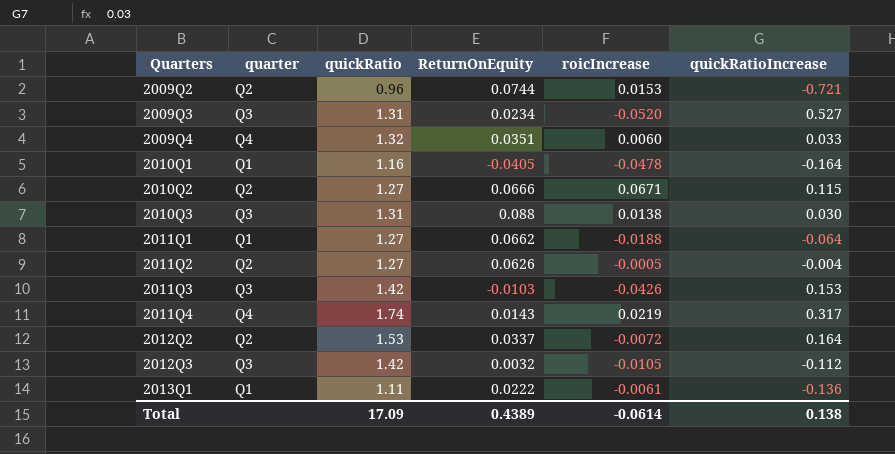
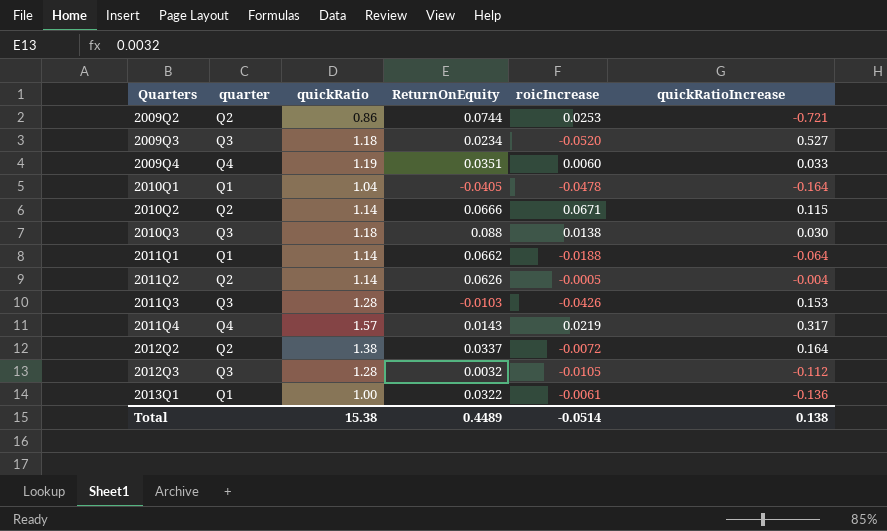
2009Q2 | quickRatio: 0.96 -> 0.86
2009Q2 | roicIncrease: 0.0153 -> 0.0253
2009Q3 | quickRatio: 1.31 -> 1.18
2009Q4 | quickRatio: 1.32 -> 1.19
2010Q1 | quickRatio: 1.16 -> 1.04
2010Q2 | quickRatio: 1.27 -> 1.14
2010Q3 | quickRatio: 1.31 -> 1.18
2011Q1 | quickRatio: 1.27 -> 1.14
2011Q2 | quickRatio: 1.27 -> 1.14
2011Q3 | quickRatio: 1.42 -> 1.28
2011Q4 | quickRatio: 1.74 -> 1.57
2012Q2 | quickRatio: 1.53 -> 1.38
2012Q3 | quickRatio: 1.42 -> 1.28
2013Q1 | quickRatio: 1.11 -> 1.00
2013Q1 | ReturnOnEquity: 0.0222 -> 0.0322
Total | quickRatio: 17.09 -> 15.38
Total | ReturnOnEquity: 0.4389 -> 0.4489
Total | roicIncrease: -0.0614 -> -0.0514

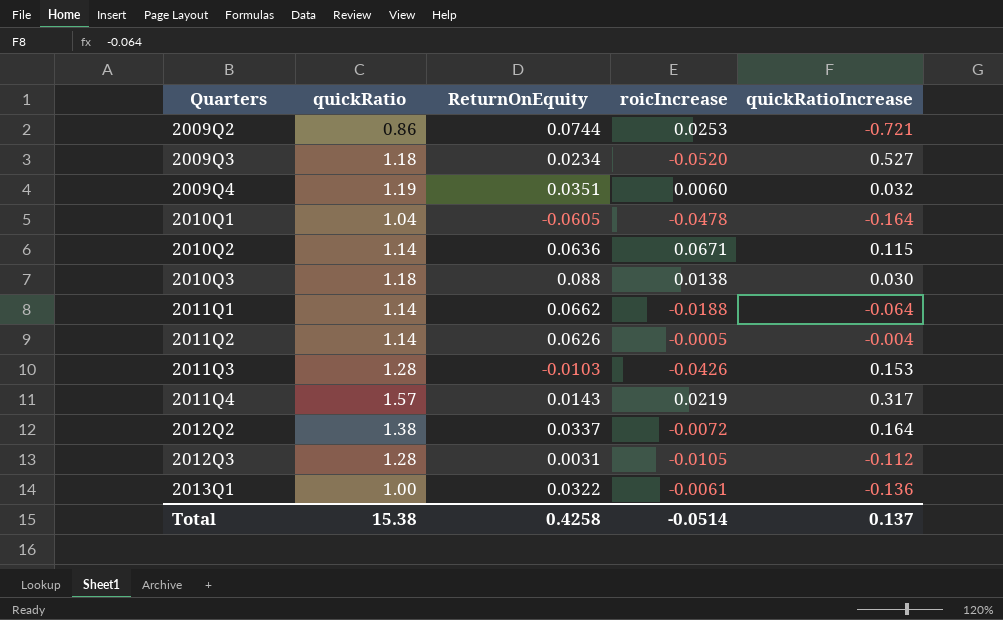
column quarter | position: 2 -> none
2009Q4 | quickRatioIncrease: 0.033 -> 0.032
2010Q1 | ReturnOnEquity: -0.0405 -> -0.0605
2010Q2 | ReturnOnEquity: 0.0666 -> 0.0636
2012Q3 | ReturnOnEquity: 0.0032 -> 0.0031
Total | ReturnOnEquity: 0.4489 -> 0.4258
Total | quickRatioIncrease: 0.138 -> 0.137

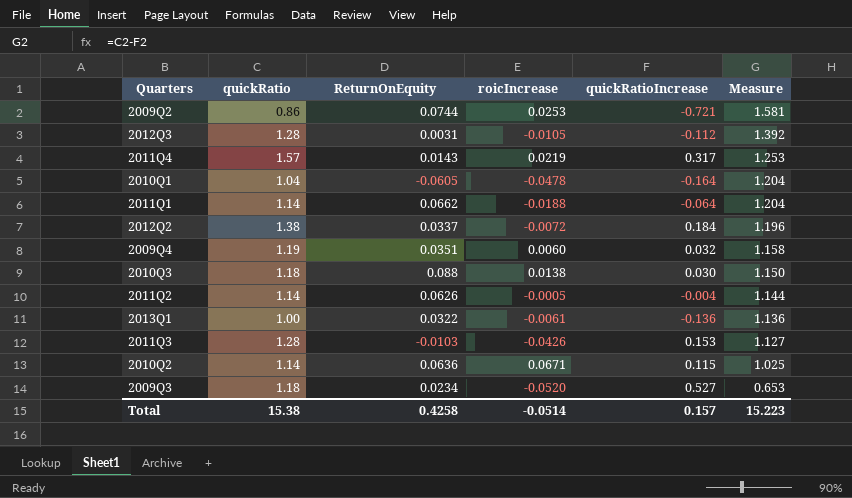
row order: Quarters ascending -> Measure descending
column Measure | formula: none -> [quickRatio] - [quickRatioIncrease]
2012Q2 | quickRatioIncrease: 0.164 -> 0.184
Total | quickRatioIncrease: 0.137 -> 0.157

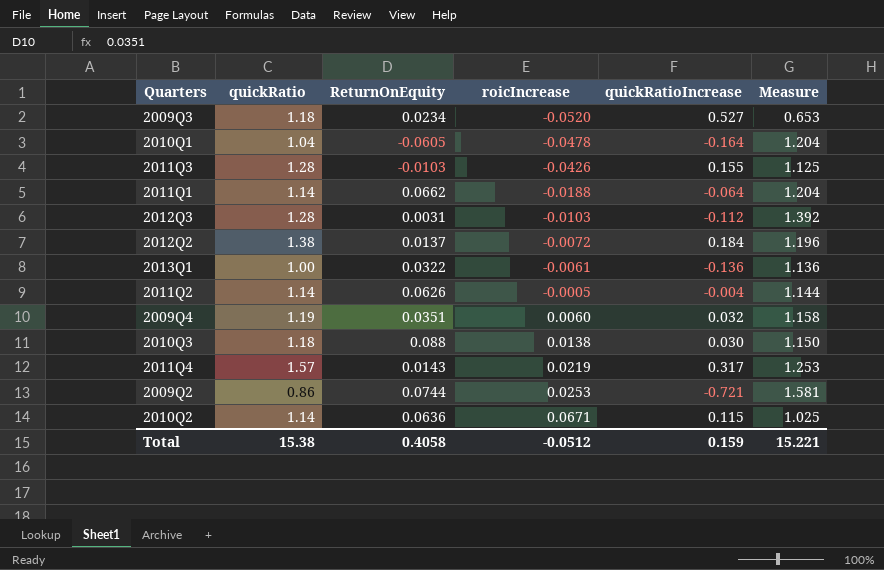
row order: Measure descending -> roicIncrease ascending
2011Q3 | quickRatioIncrease: 0.153 -> 0.155
2011Q3 | Measure: 1.127 -> 1.125
2012Q3 | roicIncrease: -0.0105 -> -0.0103
2012Q2 | ReturnOnEquity: 0.0337 -> 0.0137
Total | ReturnOnEquity: 0.4258 -> 0.4058
Total | roicIncrease: -0.0514 -> -0.0512
Total | quickRatioIncrease: 0.157 -> 0.159
Total | Measure: 15.223 -> 15.221

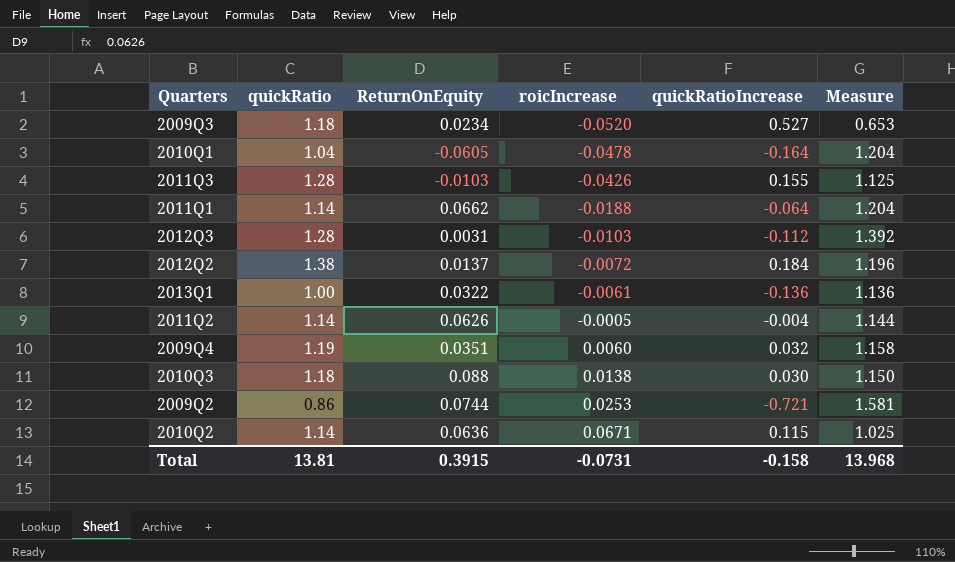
row 2011Q4: 1.57 | 0.0143 | 0.0219 | 0.317 | 1.253 -> none
Total | quickRatio: 15.38 -> 13.81
Total | ReturnOnEquity: 0.4058 -> 0.3915
Total | roicIncrease: -0.0512 -> -0.0731
Total | quickRatioIncrease: 0.159 -> -0.158
Total | Measure: 15.221 -> 13.968

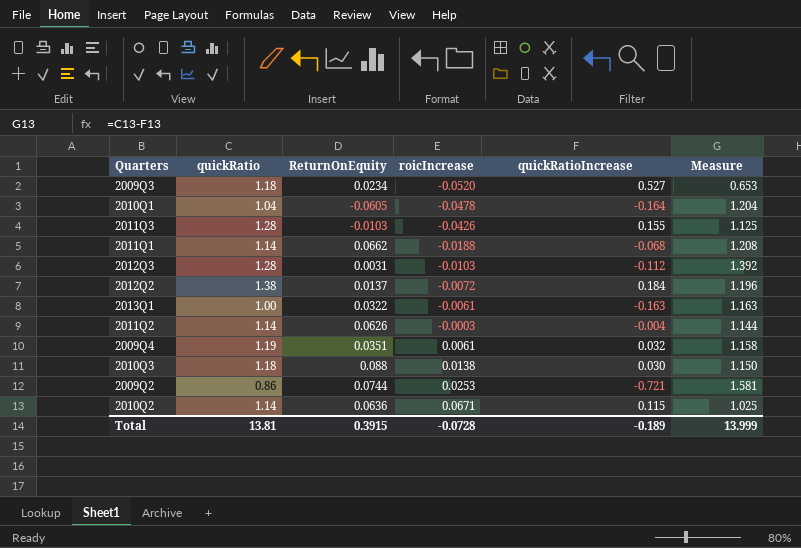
2011Q1 | quickRatioIncrease: -0.064 -> -0.068
2011Q1 | Measure: 1.204 -> 1.208
2013Q1 | quickRatioIncrease: -0.136 -> -0.163
2013Q1 | Measure: 1.136 -> 1.163
2011Q2 | roicIncrease: -0.0005 -> -0.0003
2009Q4 | roicIncrease: 0.0060 -> 0.0061
Total | roicIncrease: -0.0731 -> -0.0728
Total | quickRatioIncrease: -0.158 -> -0.189
Total | Measure: 13.968 -> 13.999

